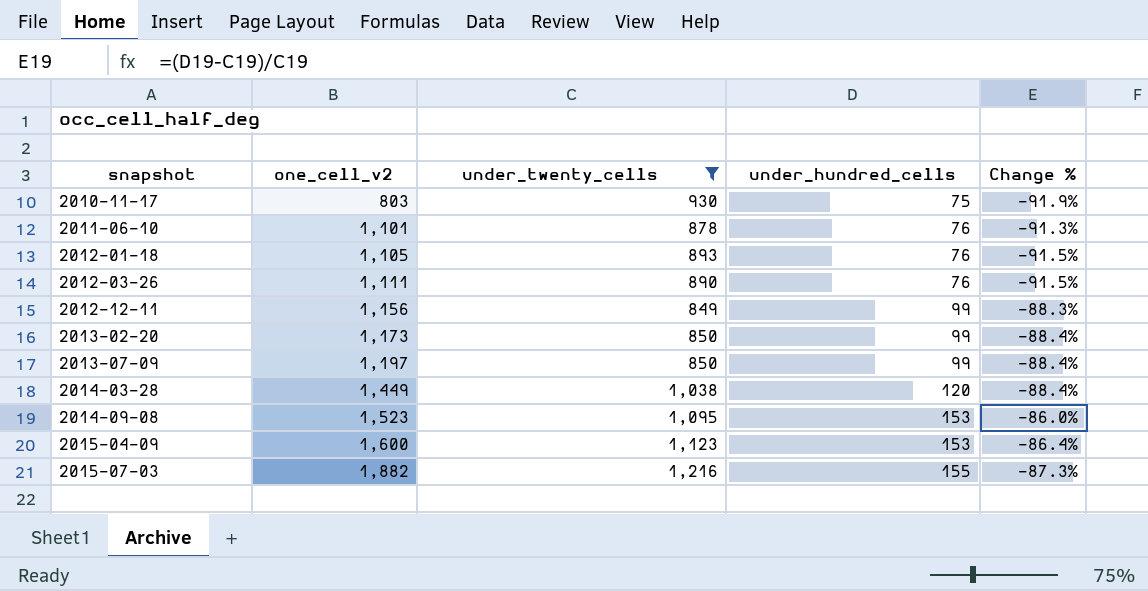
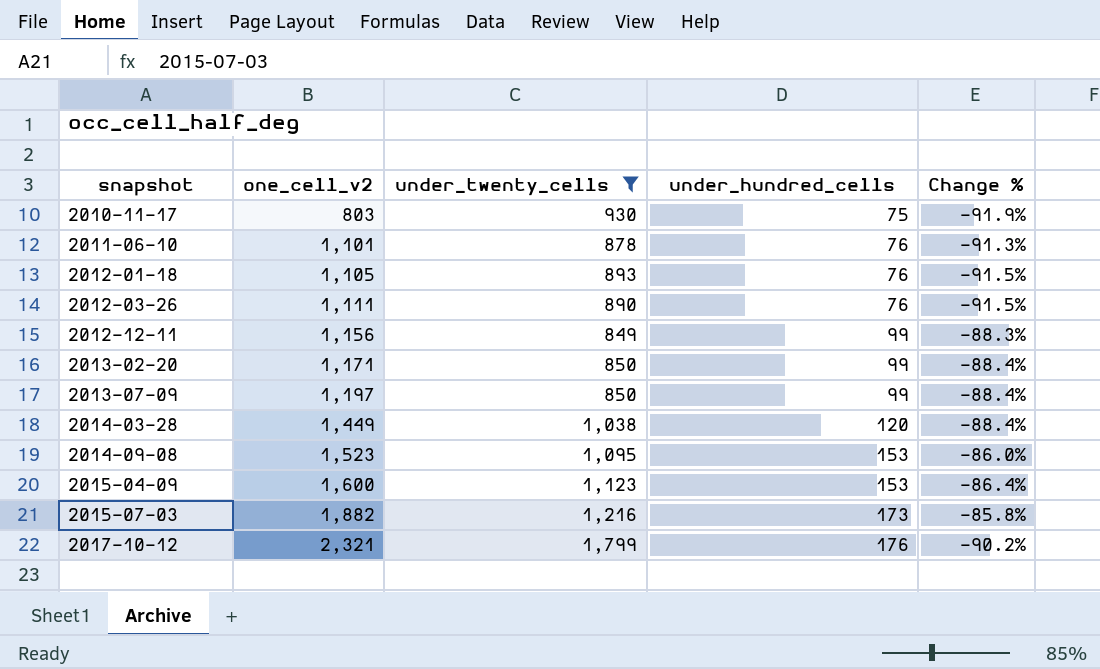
2013-02-20 | one_cell_v2: 1,173 -> 1,171
2015-07-03 | under_hundred_cells: 155 -> 173
2015-07-03 | Change %: -87.3% -> -85.8%
row 2017-10-12: none -> 2,321 | 1,799 | 176 | -90.2%

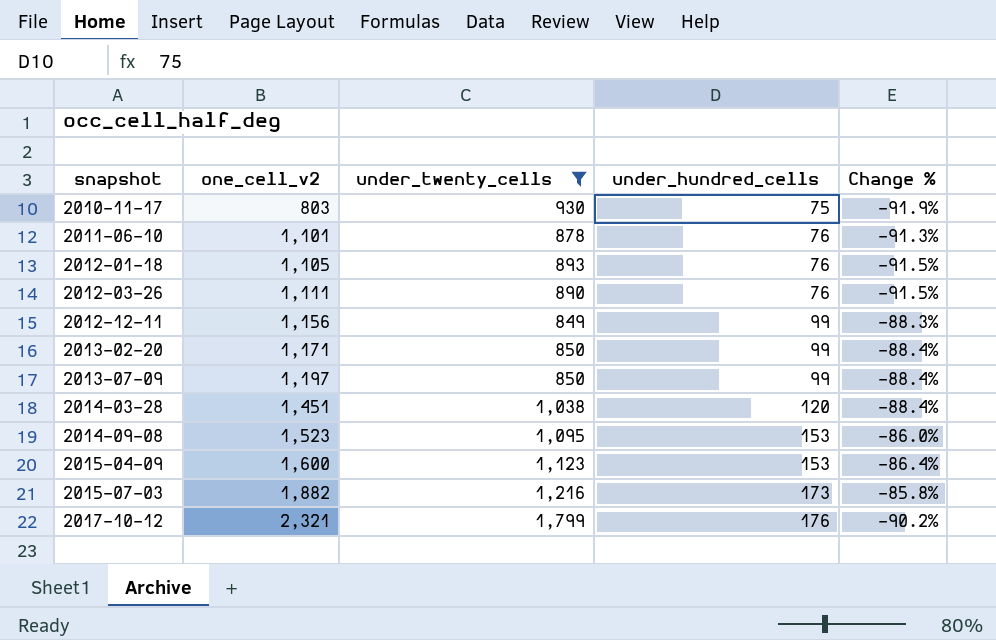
2014-03-28 | one_cell_v2: 1,449 -> 1,451

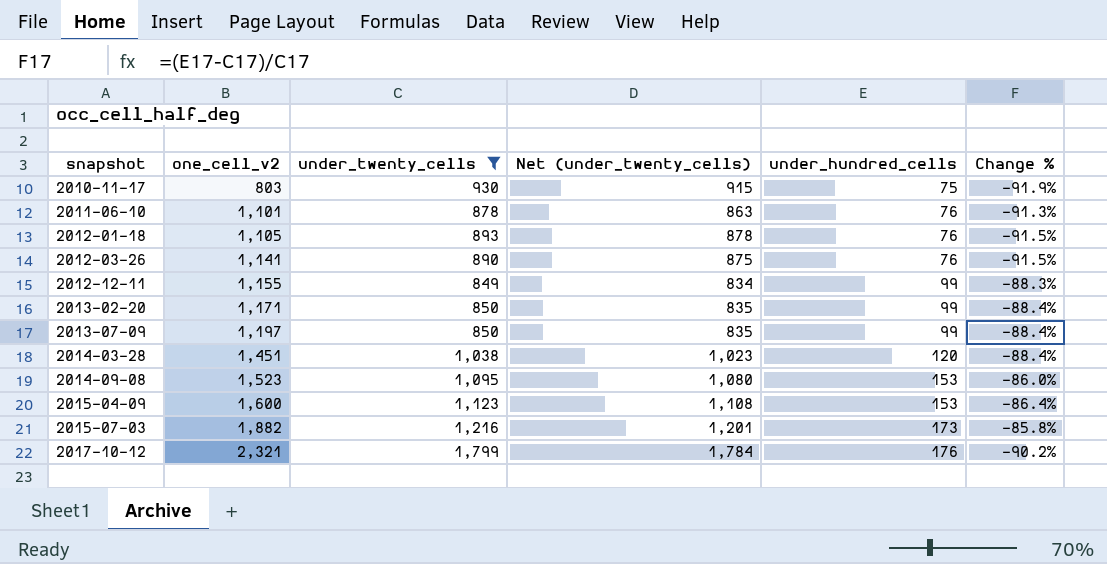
column Net (under_twenty_cells) | formula: none -> [under_twenty_cells] - 15
2012-03-26 | one_cell_v2: 1,111 -> 1,141
2012-12-11 | one_cell_v2: 1,156 -> 1,155

